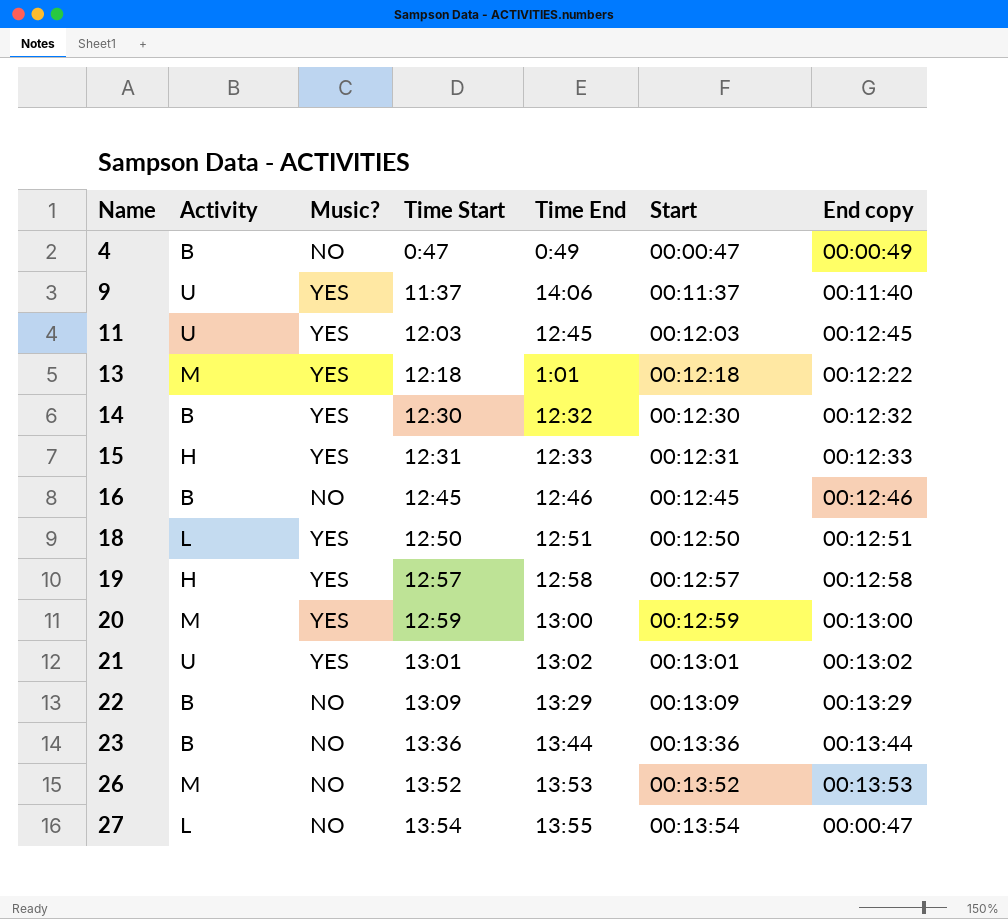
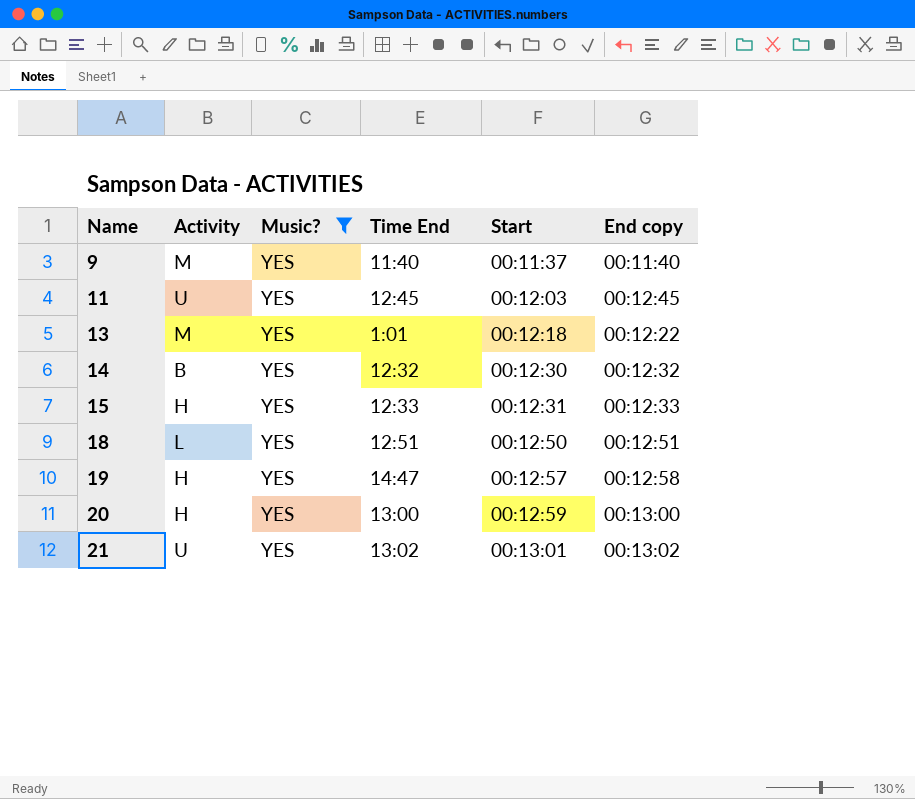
filter: none -> Music? = YES
column Time Start | position: 4 -> none
9 | Activity: U -> M
9 | Time End: 14:06 -> 11:40
19 | Time End: 12:58 -> 14:47
20 | Activity: M -> H

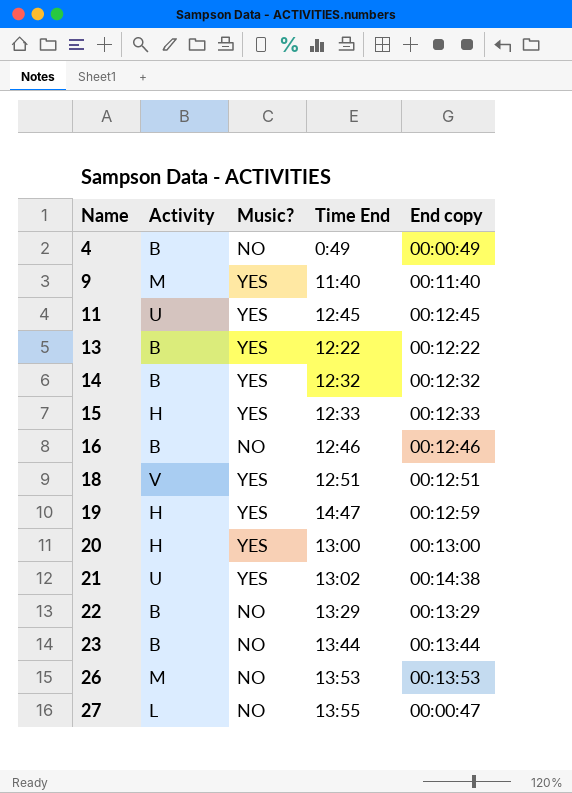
filter: Music? = YES -> none
column Start | position: 5 -> none
13 | Activity: M -> B
13 | Time End: 1:01 -> 12:22
18 | Activity: L -> V
19 | End copy: 00:12:58 -> 00:12:59
21 | End copy: 00:13:02 -> 00:14:38

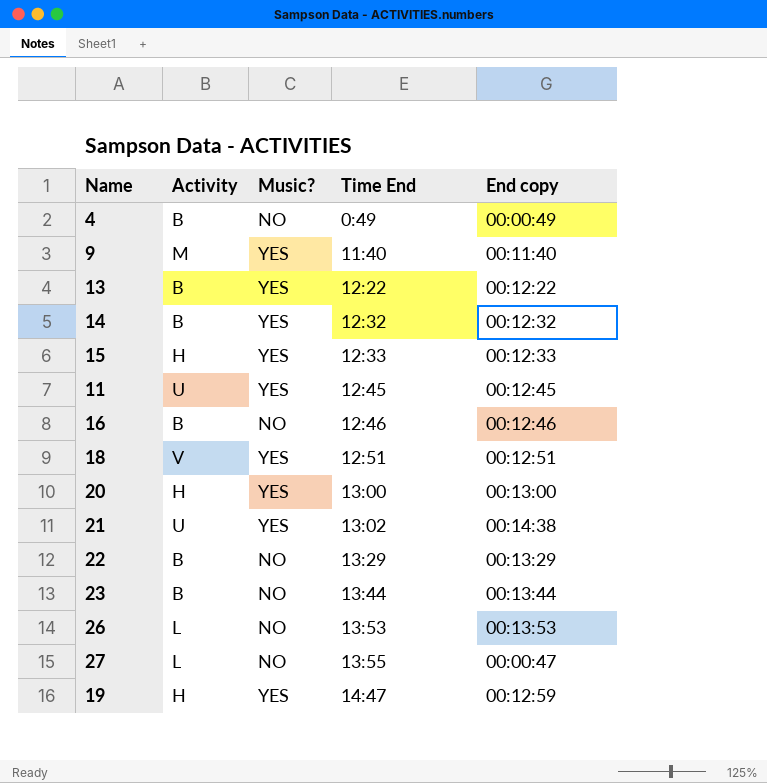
row order: Name ascending -> Time End ascending
26 | Activity: M -> L

